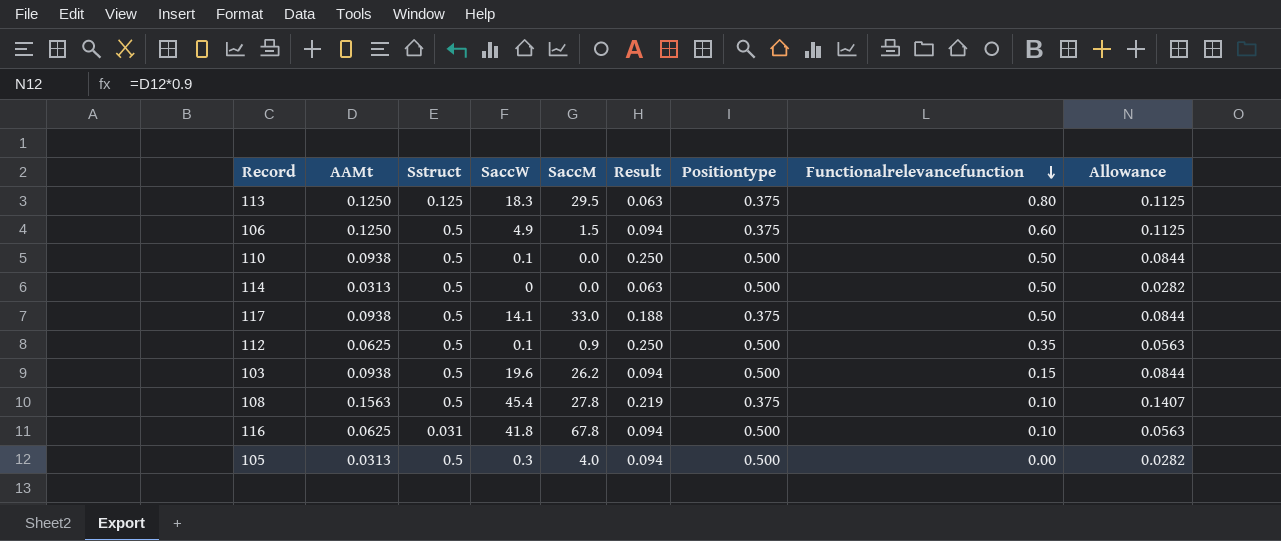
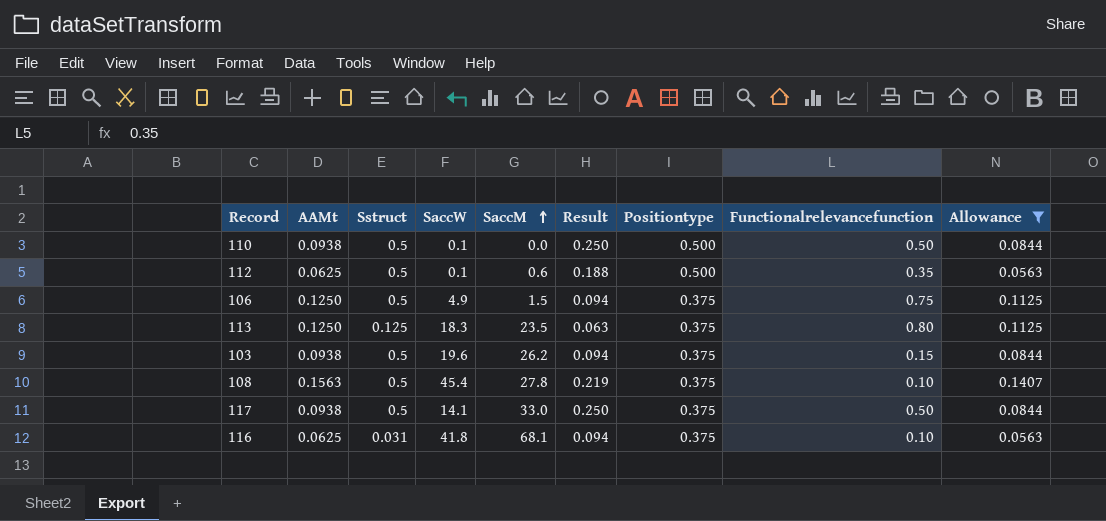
filter: none -> Allowance != 0.0282
row order: Functionalrelevancefunction descending -> SaccM ascending
112 | SaccM: 0.9 -> 0.6
112 | Result: 0.250 -> 0.188
106 | Functionalrelevancefunction: 0.60 -> 0.75
113 | SaccM: 29.5 -> 23.5
103 | Positiontype: 0.500 -> 0.375
117 | Result: 0.188 -> 0.250
116 | SaccM: 67.8 -> 68.1
116 | Positiontype: 0.500 -> 0.375

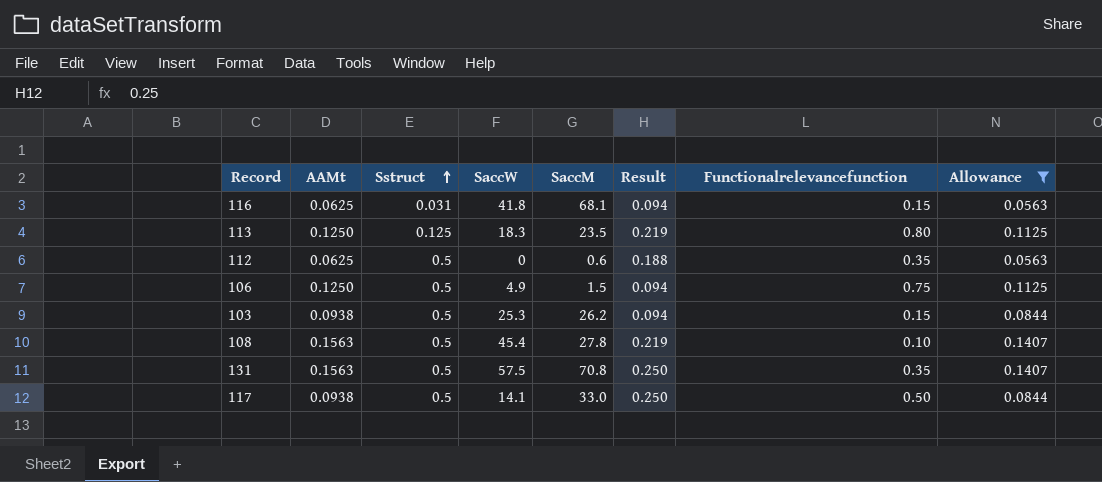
row order: SaccM ascending -> Sstruct ascending
column Positiontype | position: 7 -> none
row 110: 0.0938 | 0.5 | 0.1 | 0.0 | 0.250 | 0.500 | 0.50 | 0.0844 -> none
116 | Functionalrelevancefunction: 0.10 -> 0.15
113 | Result: 0.063 -> 0.219
112 | SaccW: 0.1 -> 0
103 | SaccW: 19.6 -> 25.3
row 131: none -> 0.1563 | 0.5 | 57.5 | 70.8 | 0.250 | 0.35 | 0.1407

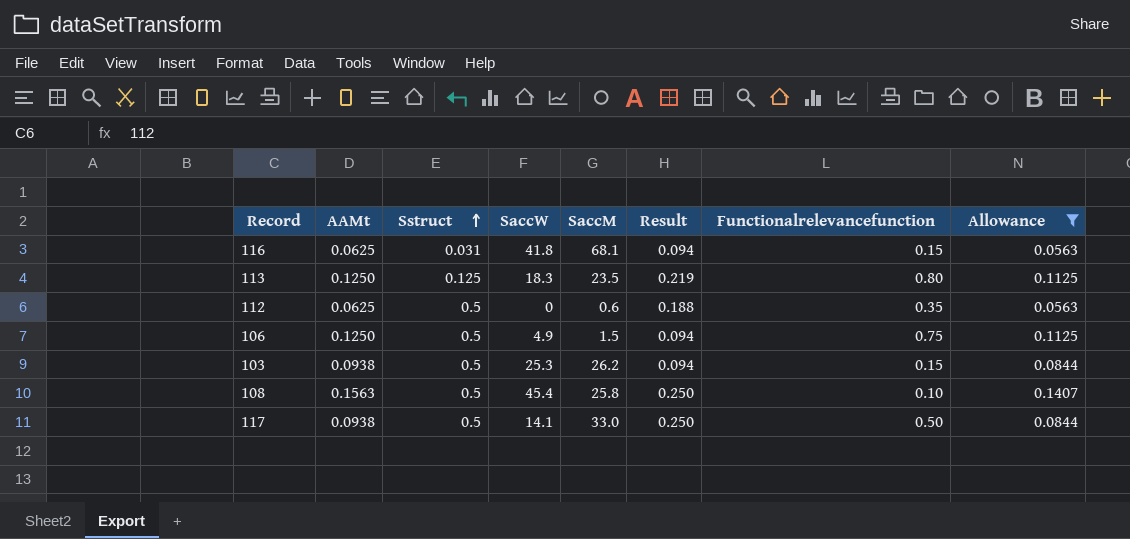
row 131: 0.1563 | 0.5 | 57.5 | 70.8 | 0.250 | 0.35 | 0.1407 -> none
108 | SaccM: 27.8 -> 25.8
108 | Result: 0.219 -> 0.250

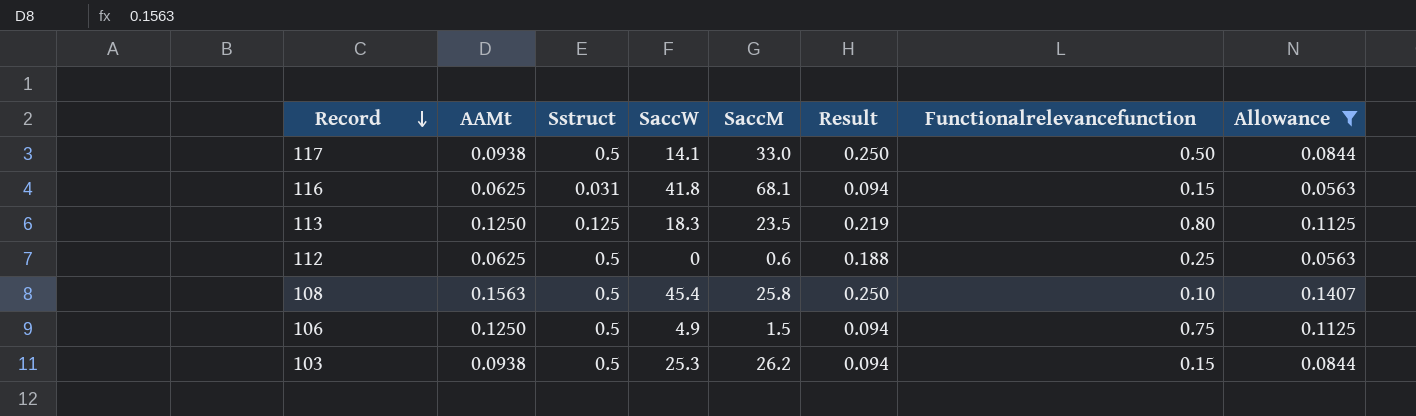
row order: Sstruct ascending -> Record descending
112 | Functionalrelevancefunction: 0.35 -> 0.25

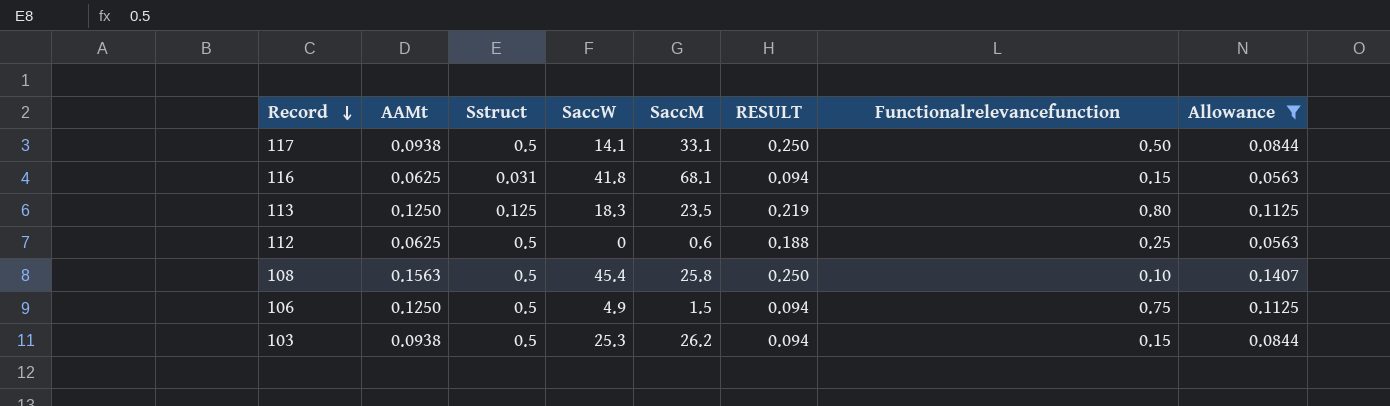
column name: Result -> RESULT
117 | SaccM: 33.0 -> 33.1

